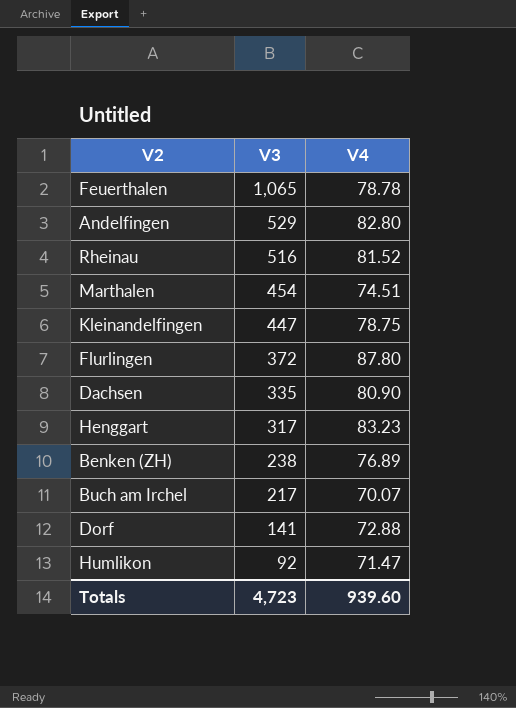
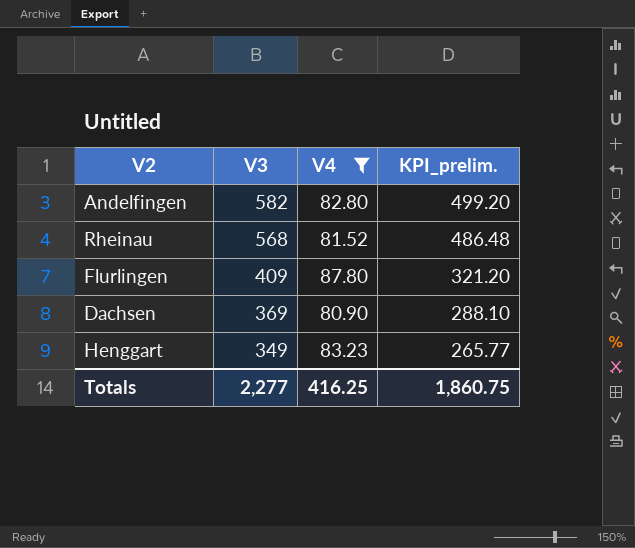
filter: none -> V4 >= 80.90
column KPI_prelim. | formula: none -> [V3] - [V4]
Andelfingen | V3: 529 -> 582
Rheinau | V3: 516 -> 568
Flurlingen | V3: 372 -> 409
Dachsen | V3: 335 -> 369
Henggart | V3: 317 -> 349
Totals | V3: 4,723 -> 2,277
Totals | V4: 939.60 -> 416.25

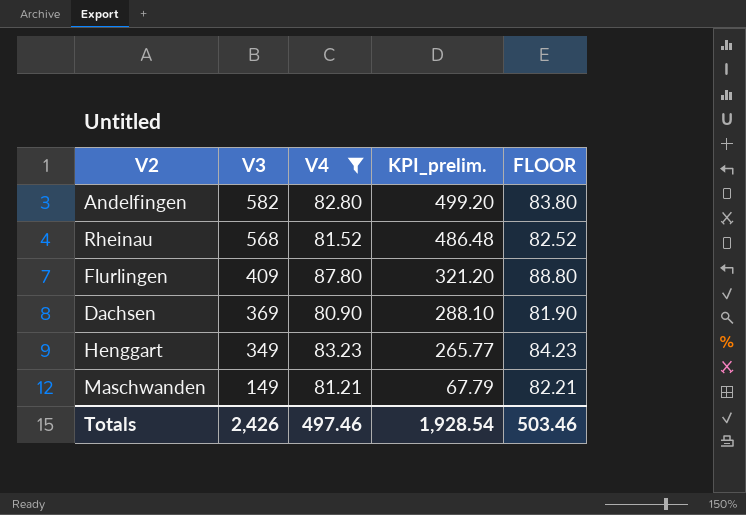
column FLOOR | formula: none -> [V4] + 1
row Maschwanden: none -> 149 | 81.21 | 67.79 | 82.21
Totals | V3: 2,277 -> 2,426
Totals | V4: 416.25 -> 497.46
Totals | KPI_prelim.: 1,860.75 -> 1,928.54

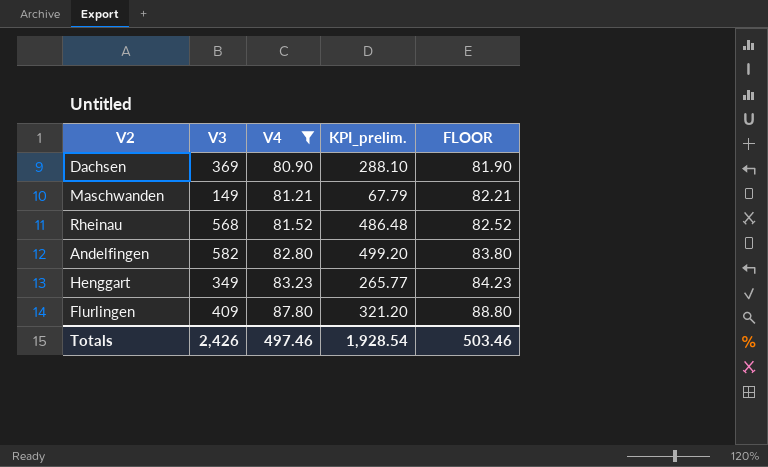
row order: V3 descending -> V4 ascending

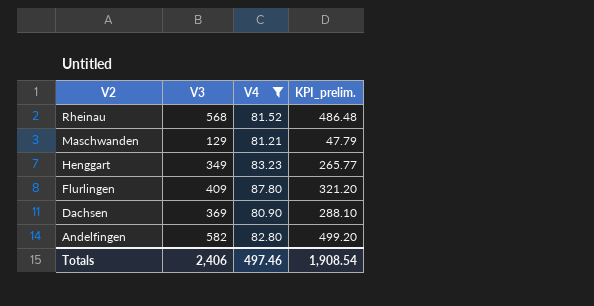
row order: V4 ascending -> V2 descending
column FLOOR | formula: [V4] + 1 -> none
Maschwanden | V3: 149 -> 129
Maschwanden | KPI_prelim.: 67.79 -> 47.79
Totals | V3: 2,426 -> 2,406
Totals | KPI_prelim.: 1,928.54 -> 1,908.54

